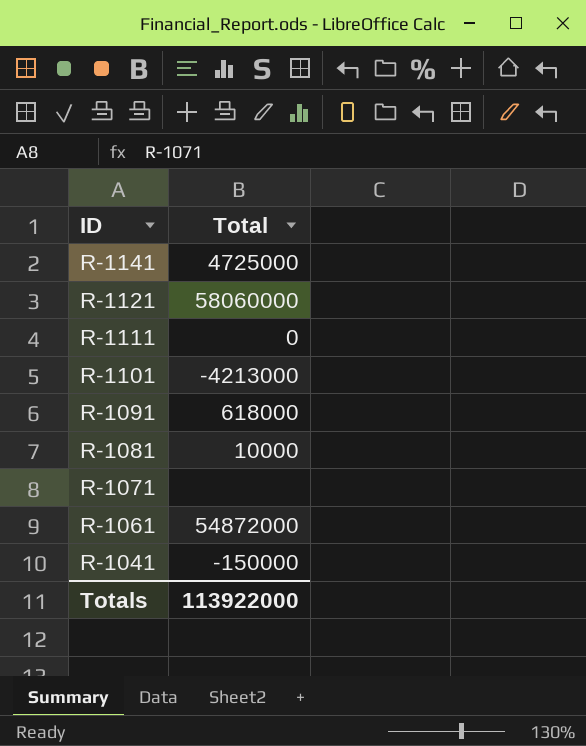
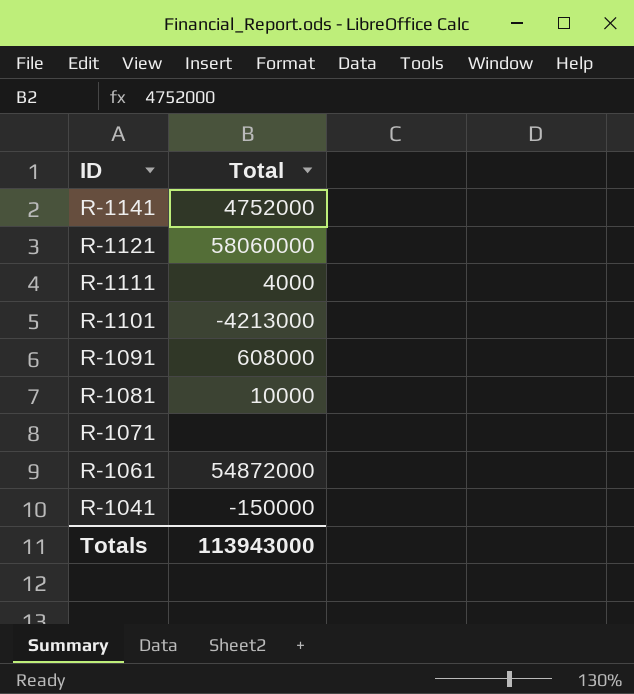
R-1141 | Total: 4725000 -> 4752000
R-1111 | Total: 0 -> 4000
R-1091 | Total: 618000 -> 608000
Totals | Total: 113922000 -> 113943000

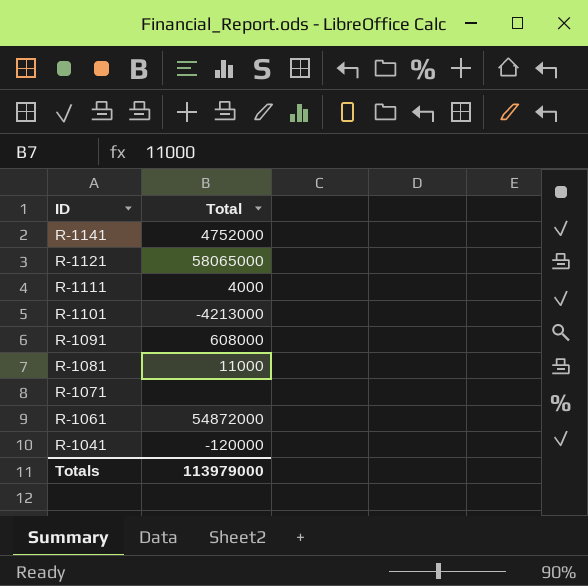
R-1121 | Total: 58060000 -> 58065000
R-1081 | Total: 10000 -> 11000
R-1041 | Total: -150000 -> -120000
Totals | Total: 113943000 -> 113979000

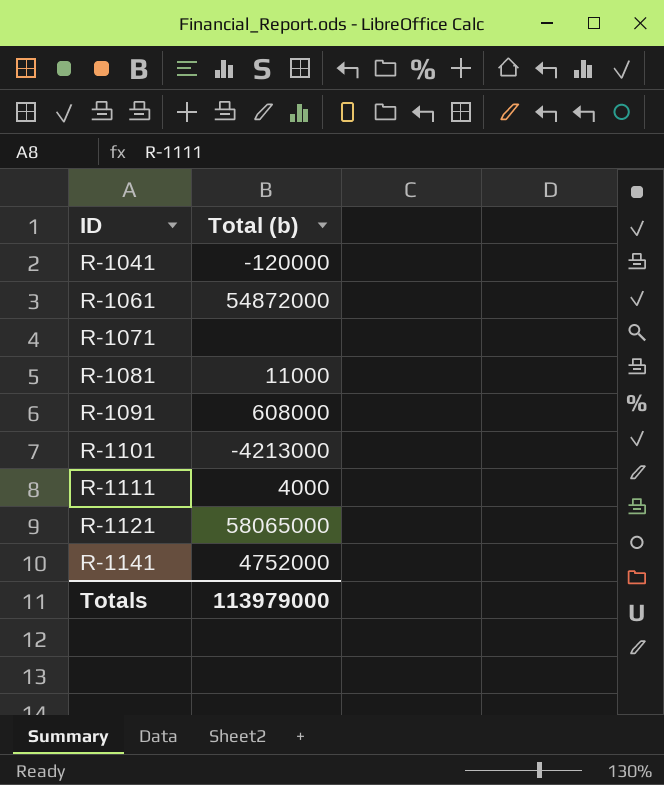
row order: ID descending -> ID ascending
column name: Total -> Total (b)

